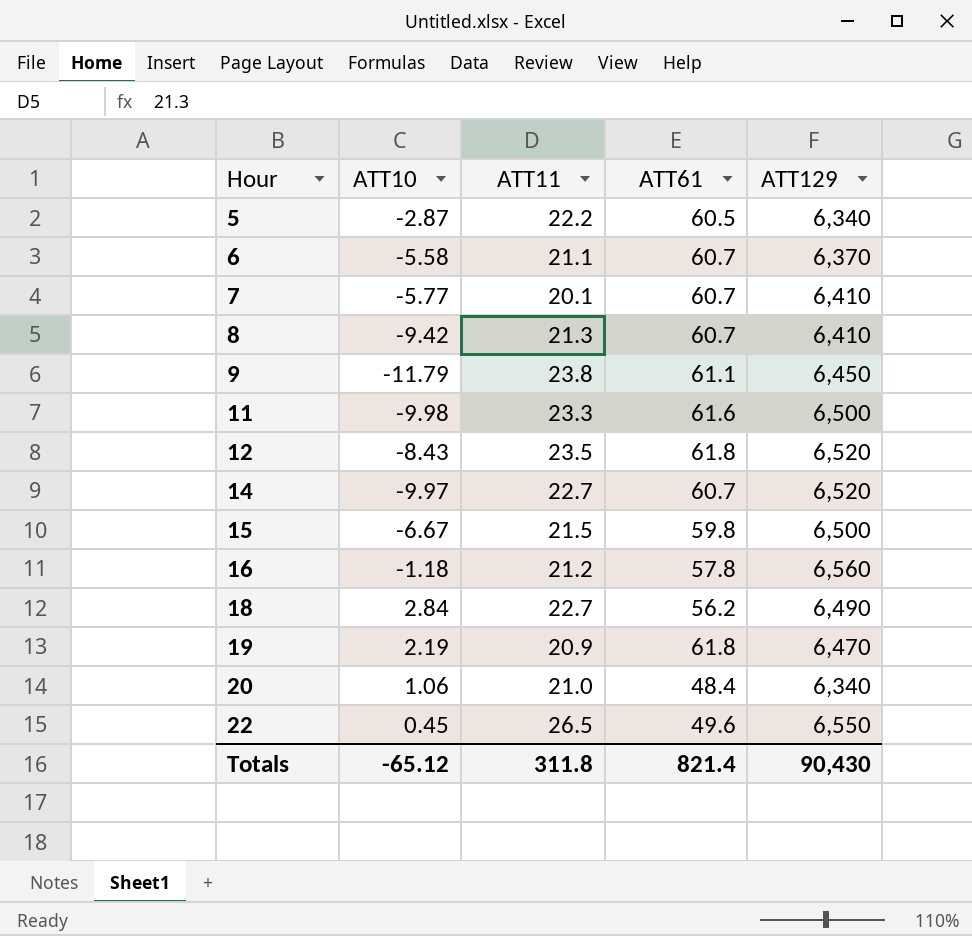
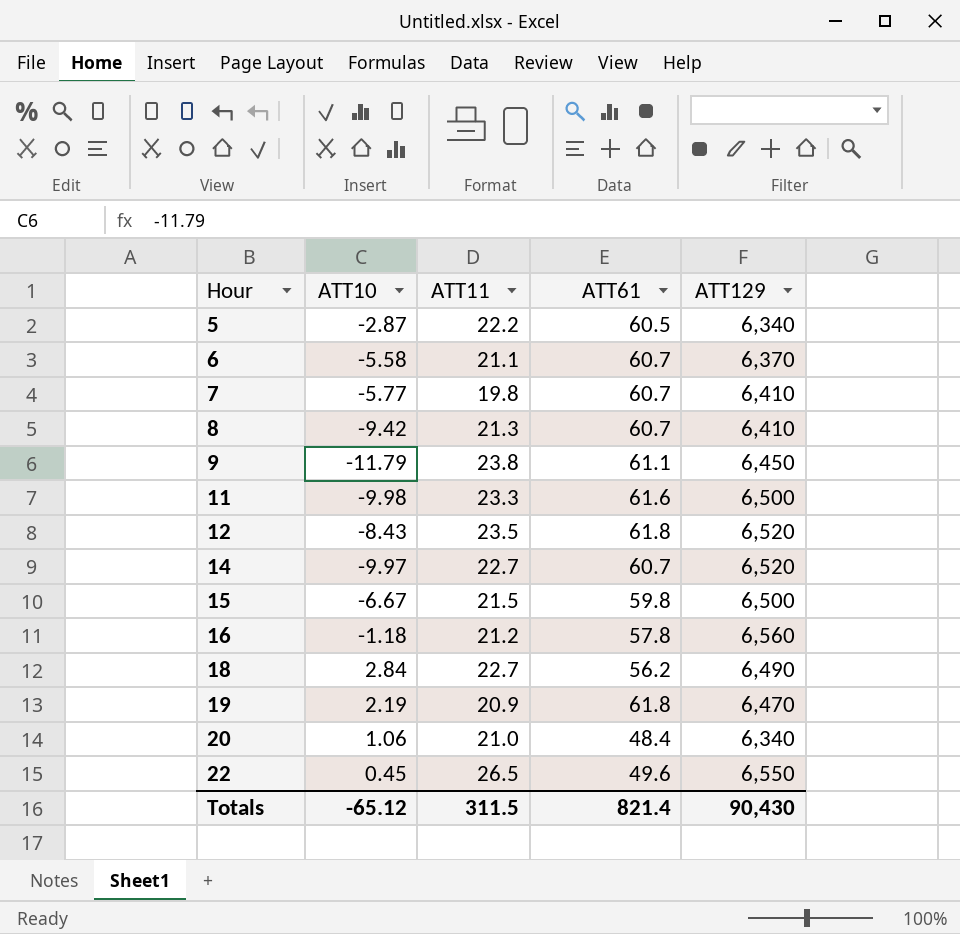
7 | ATT11: 20.1 -> 19.8
Totals | ATT11: 311.8 -> 311.5

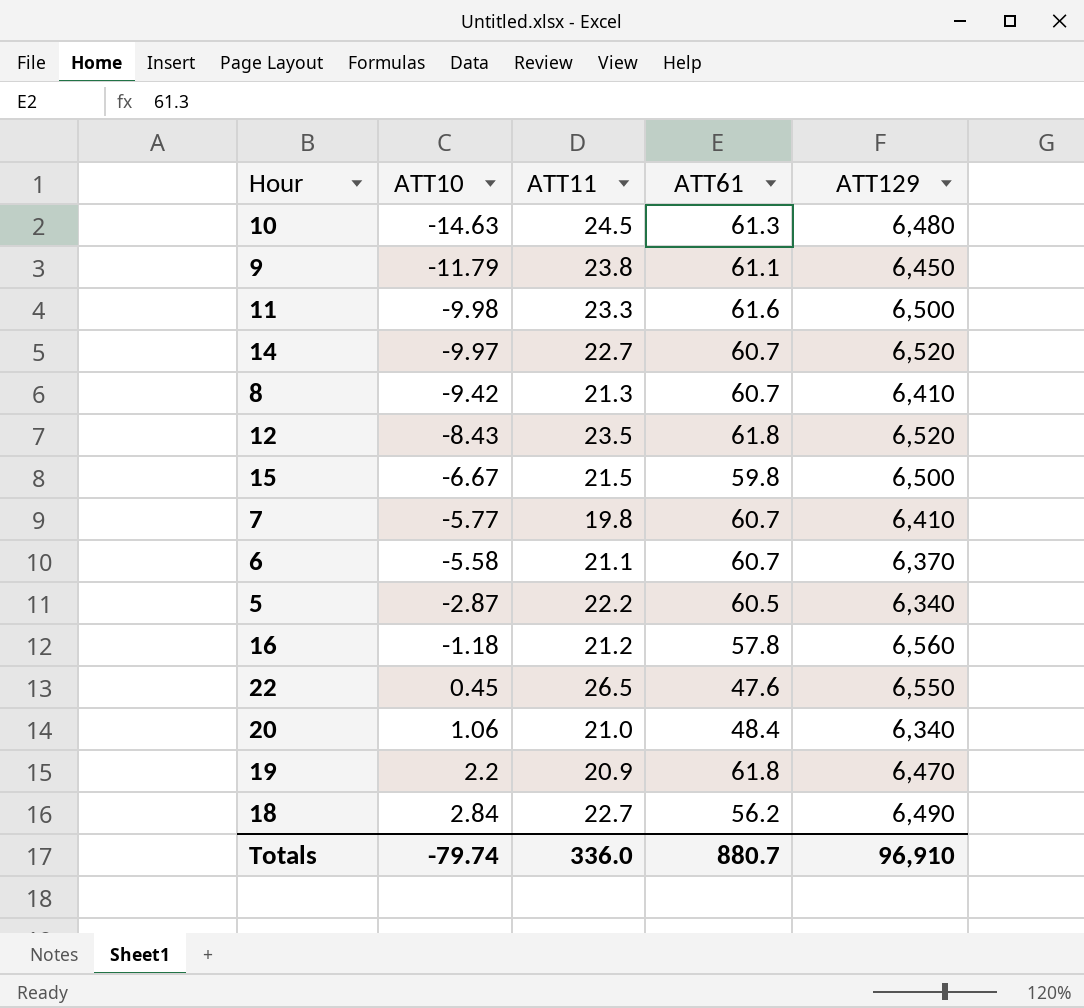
row order: Hour ascending -> ATT10 ascending
row 10: none -> -14.63 | 24.5 | 61.3 | 6,480
22 | ATT61: 49.6 -> 47.6
19 | ATT10: 2.19 -> 2.2
Totals | ATT10: -65.12 -> -79.74
Totals | ATT11: 311.5 -> 336.0
Totals | ATT61: 821.4 -> 880.7
Totals | ATT129: 90,430 -> 96,910

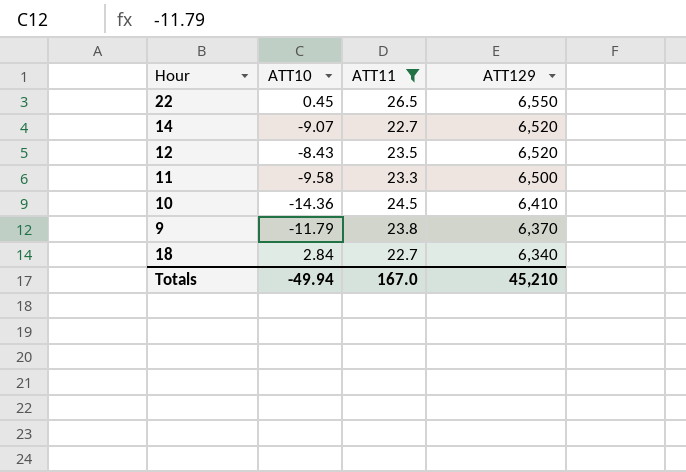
filter: none -> ATT11 >= 22.7
row order: ATT10 ascending -> ATT129 descending
column ATT61 | position: 4 -> none
14 | ATT10: -9.97 -> -9.07
11 | ATT10: -9.98 -> -9.58
10 | ATT10: -14.63 -> -14.36
10 | ATT129: 6,480 -> 6,410
9 | ATT129: 6,450 -> 6,370
18 | ATT129: 6,490 -> 6,340
Totals | ATT10: -79.74 -> -49.94
Totals | ATT11: 336.0 -> 167.0
Totals | ATT129: 96,910 -> 45,210

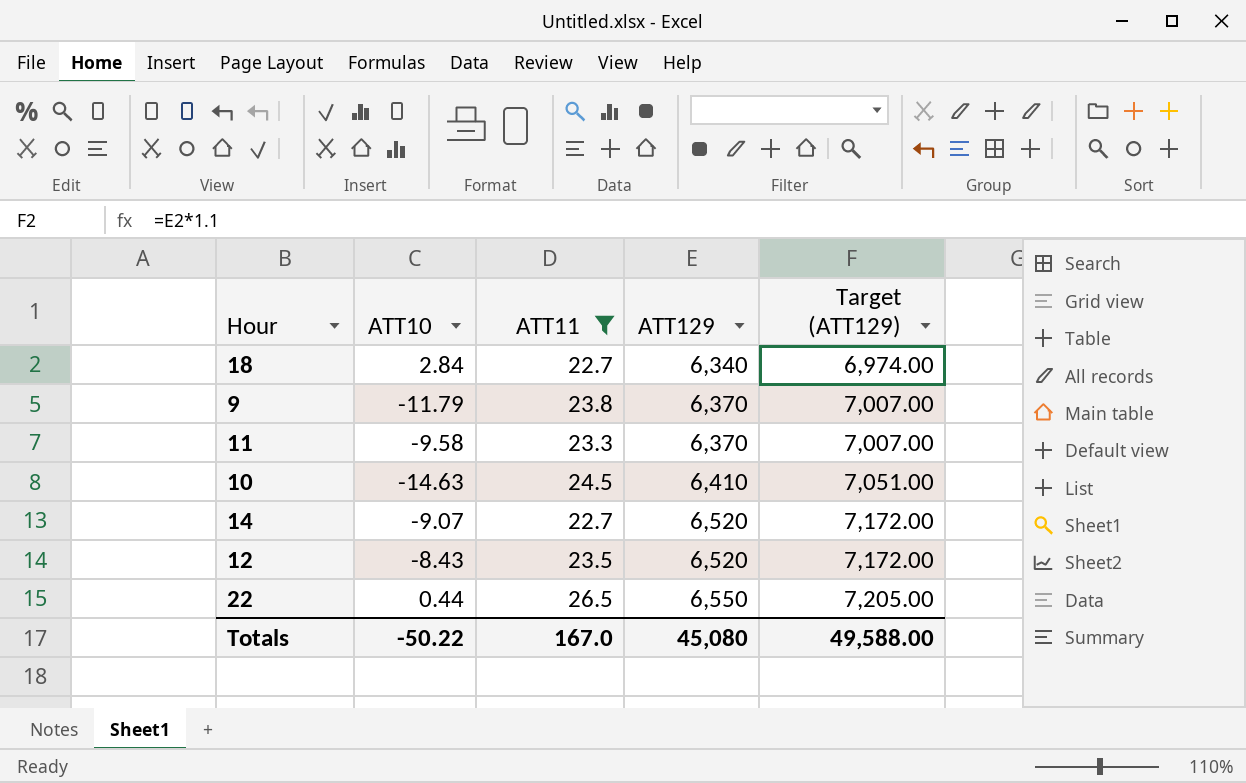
row order: ATT129 descending -> ATT129 ascending
column Target (ATT129) | formula: none -> [ATT129] * 1.1
11 | ATT129: 6,500 -> 6,370
10 | ATT10: -14.36 -> -14.63
22 | ATT10: 0.45 -> 0.44
Totals | ATT10: -49.94 -> -50.22
Totals | ATT129: 45,210 -> 45,080

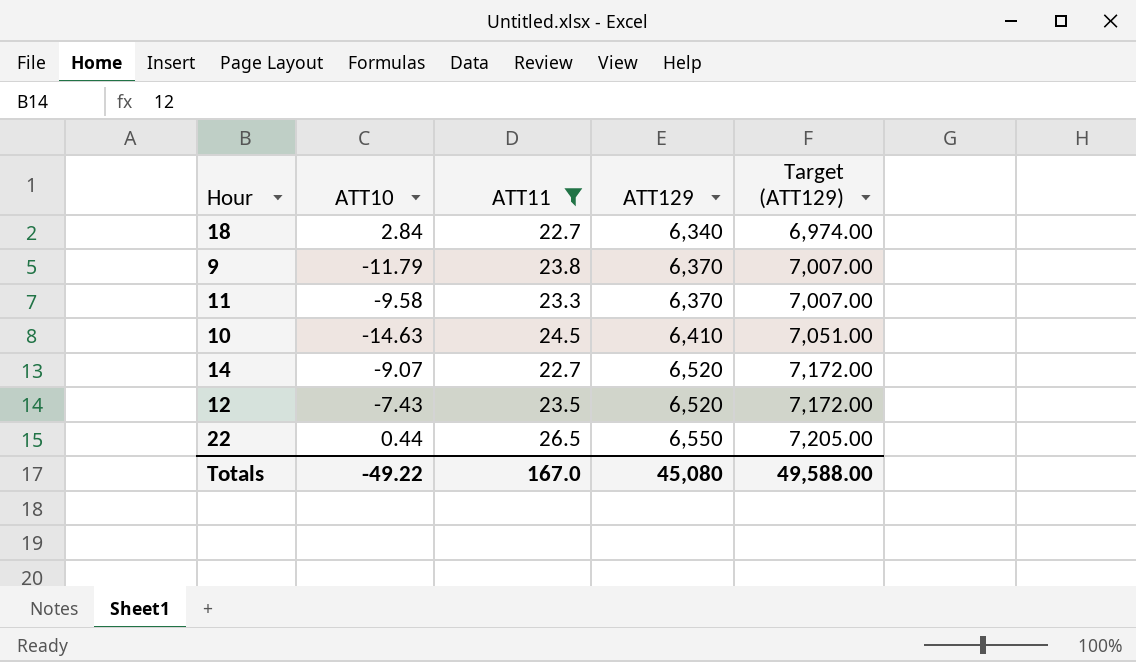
12 | ATT10: -8.43 -> -7.43
Totals | ATT10: -50.22 -> -49.22

